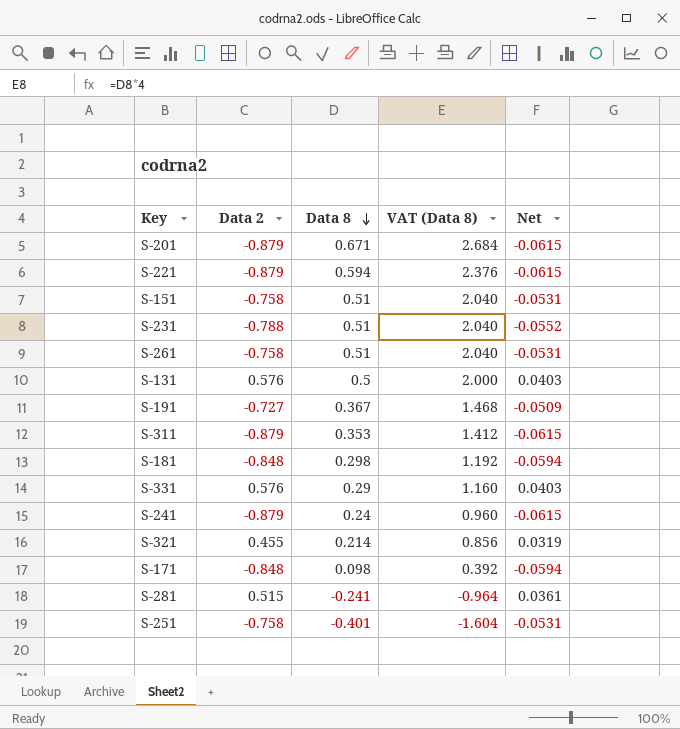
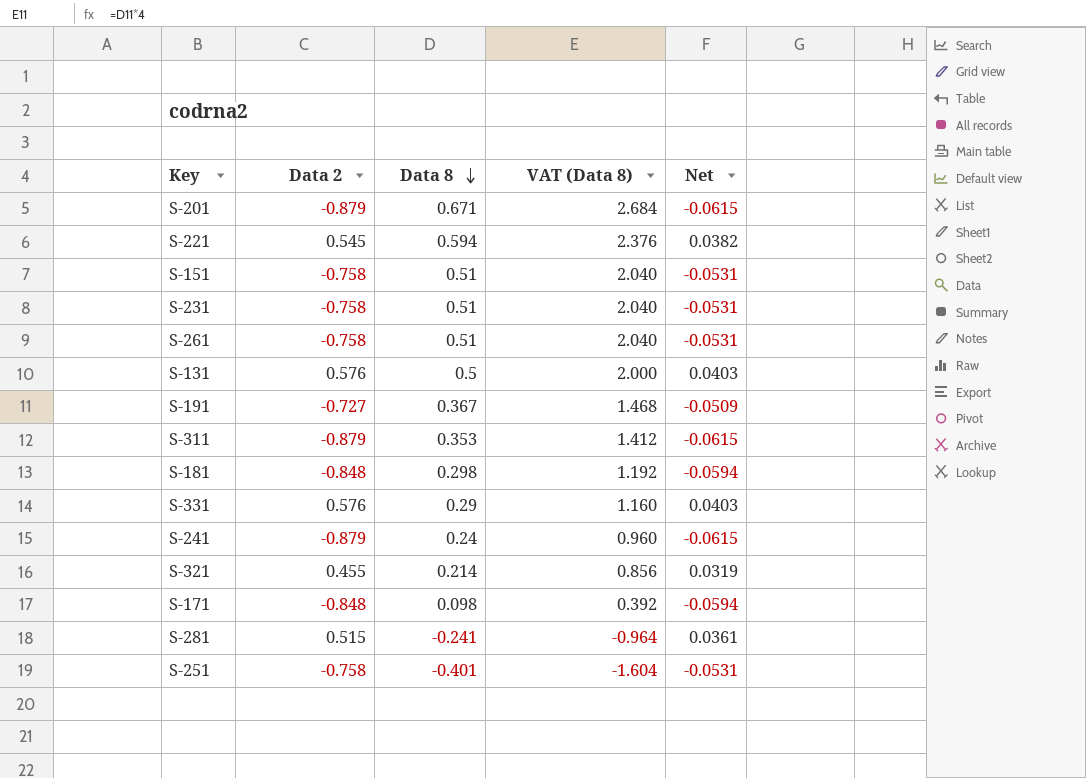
S-221 | Data 2: -0.879 -> 0.545
S-221 | Net: -0.0615 -> 0.0382
S-231 | Data 2: -0.788 -> -0.758
S-231 | Net: -0.0552 -> -0.0531

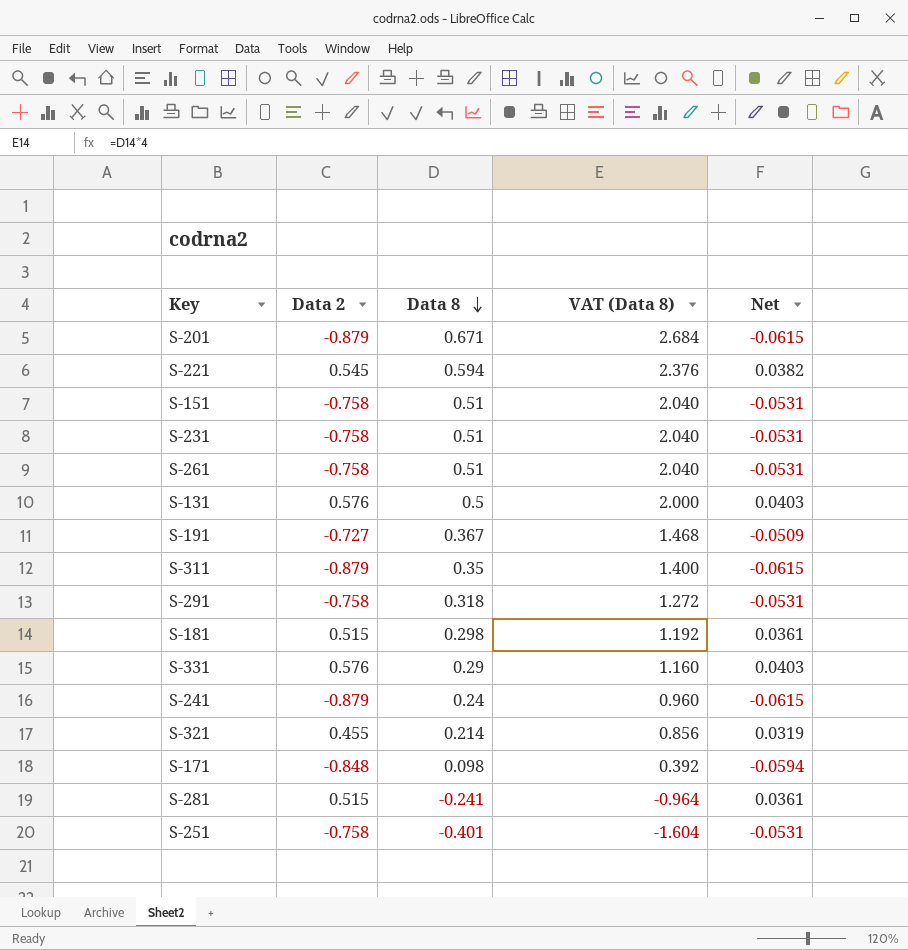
S-311 | Data 8: 0.353 -> 0.35
S-311 | VAT (Data 8): 1.412 -> 1.400
row S-291: none -> -0.758 | 0.318 | 1.272 | -0.0531
S-181 | Data 2: -0.848 -> 0.515
S-181 | Net: -0.0594 -> 0.0361

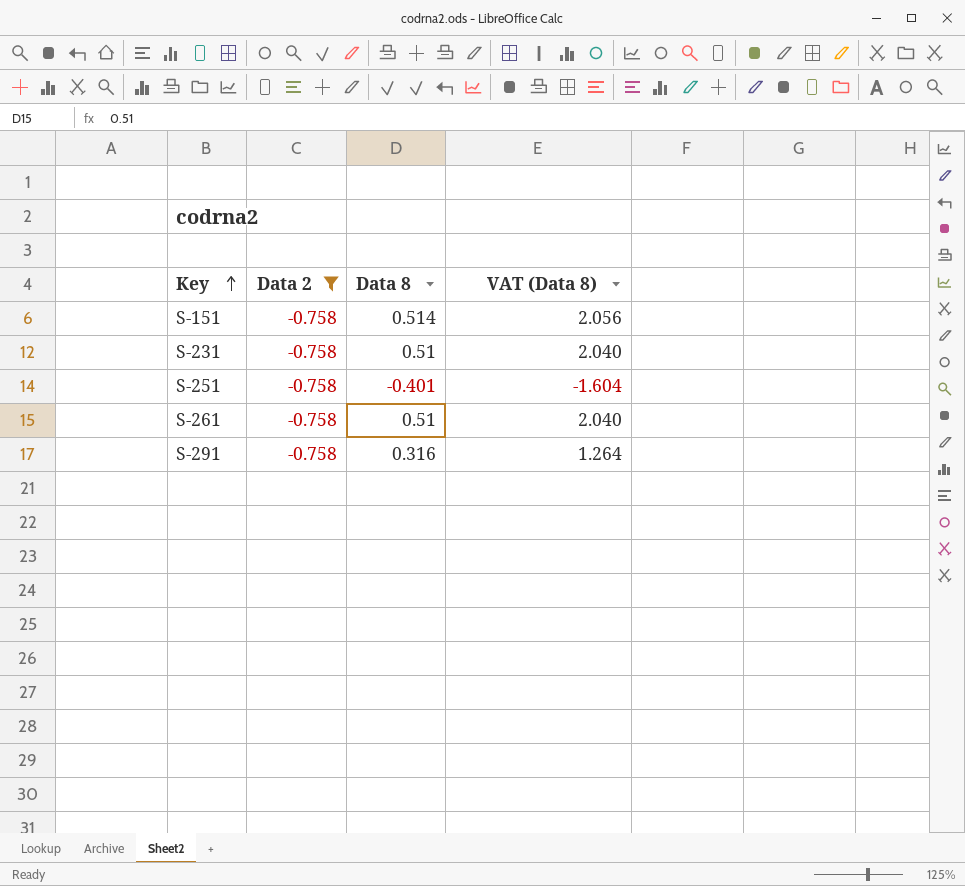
filter: none -> Data 2 = -0.758
row order: Data 8 descending -> Key ascending
column Net | formula: [Data 2] * 0.07 -> none
S-151 | Data 8: 0.51 -> 0.514
S-151 | VAT (Data 8): 2.040 -> 2.056
S-291 | Data 8: 0.318 -> 0.316
S-291 | VAT (Data 8): 1.272 -> 1.264

